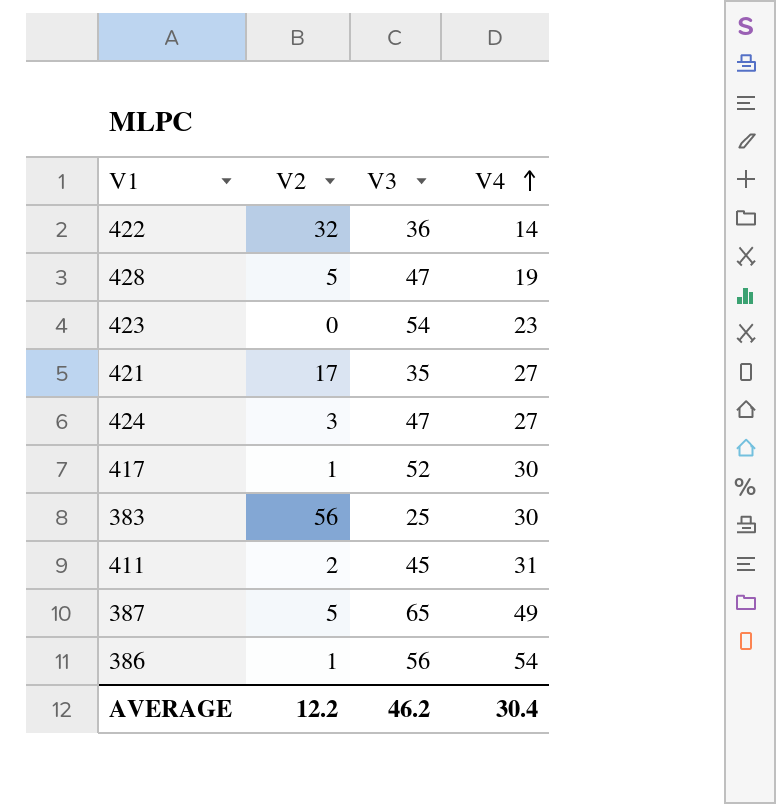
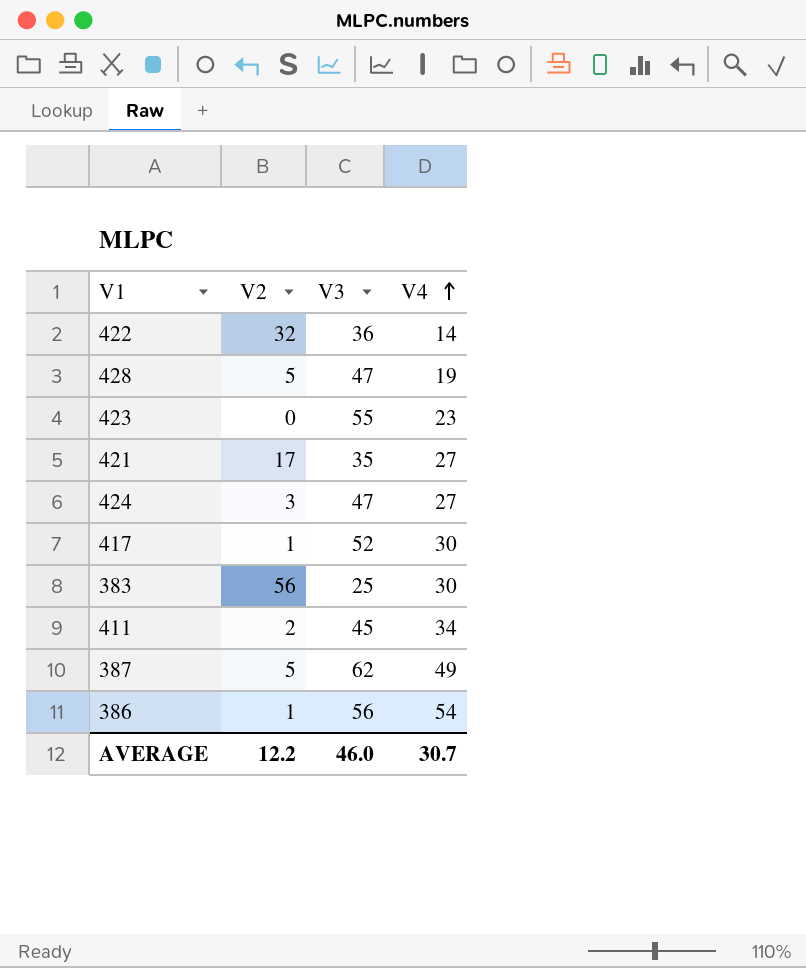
423 | V3: 54 -> 55
411 | V4: 31 -> 34
387 | V3: 65 -> 62
AVERAGE | V3: 46.2 -> 46.0
AVERAGE | V4: 30.4 -> 30.7

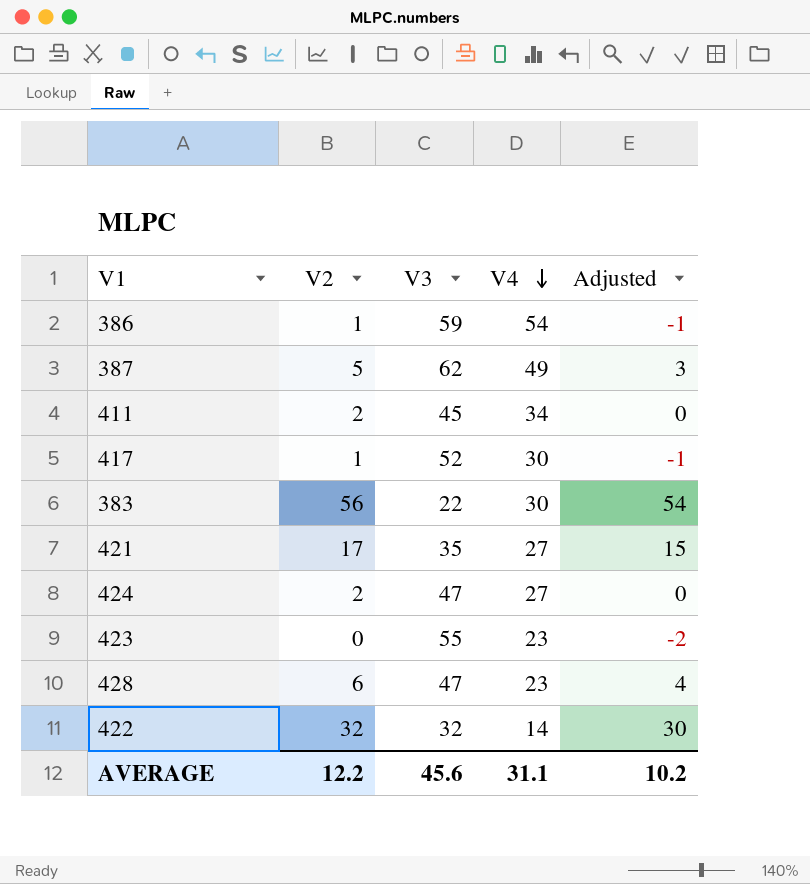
row order: V4 ascending -> V4 descending
column Adjusted | formula: none -> [V2] - 2
386 | V3: 56 -> 59
383 | V3: 25 -> 22
424 | V2: 3 -> 2
428 | V2: 5 -> 6
428 | V4: 19 -> 23
422 | V3: 36 -> 32
AVERAGE | V3: 46.0 -> 45.6
AVERAGE | V4: 30.7 -> 31.1

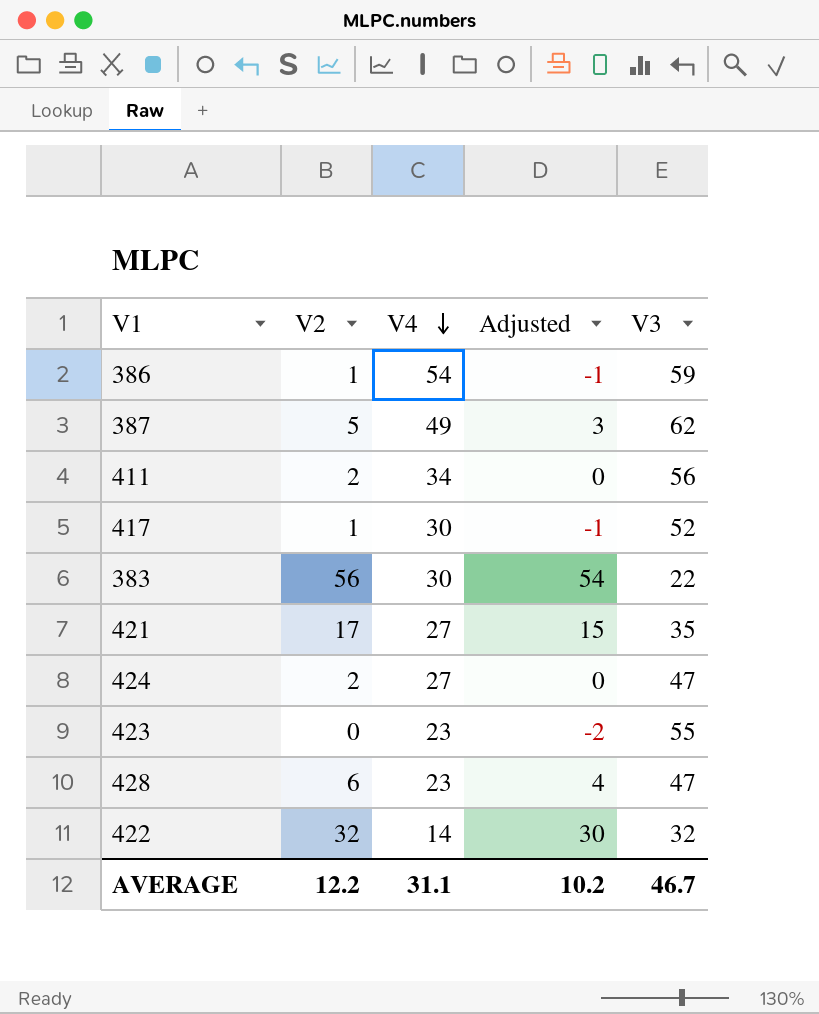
column V3 | position: 3 -> 5
411 | V3: 45 -> 56
AVERAGE | V3: 45.6 -> 46.7

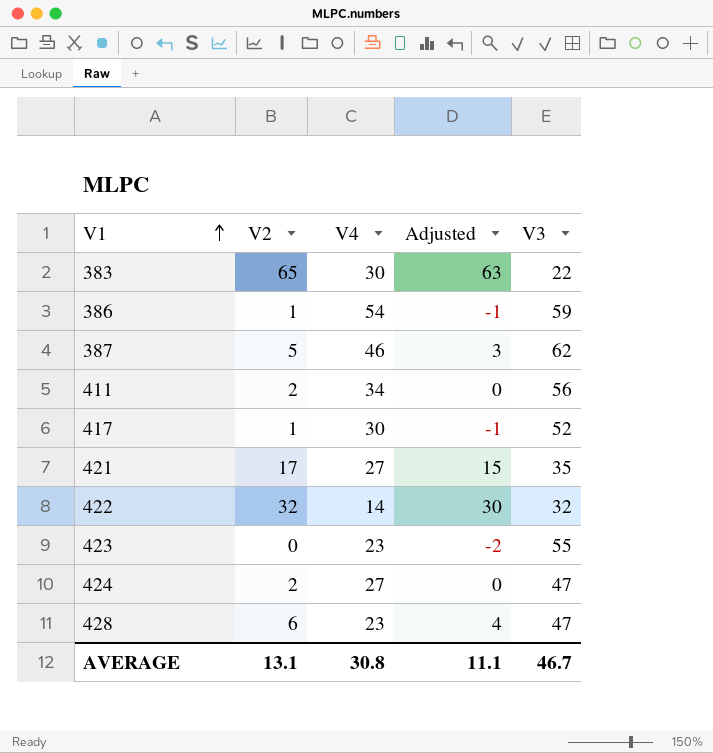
row order: V4 descending -> V1 ascending
383 | V2: 56 -> 65
383 | Adjusted: 54 -> 63
387 | V4: 49 -> 46
AVERAGE | V2: 12.2 -> 13.1
AVERAGE | V4: 31.1 -> 30.8
AVERAGE | Adjusted: 10.2 -> 11.1

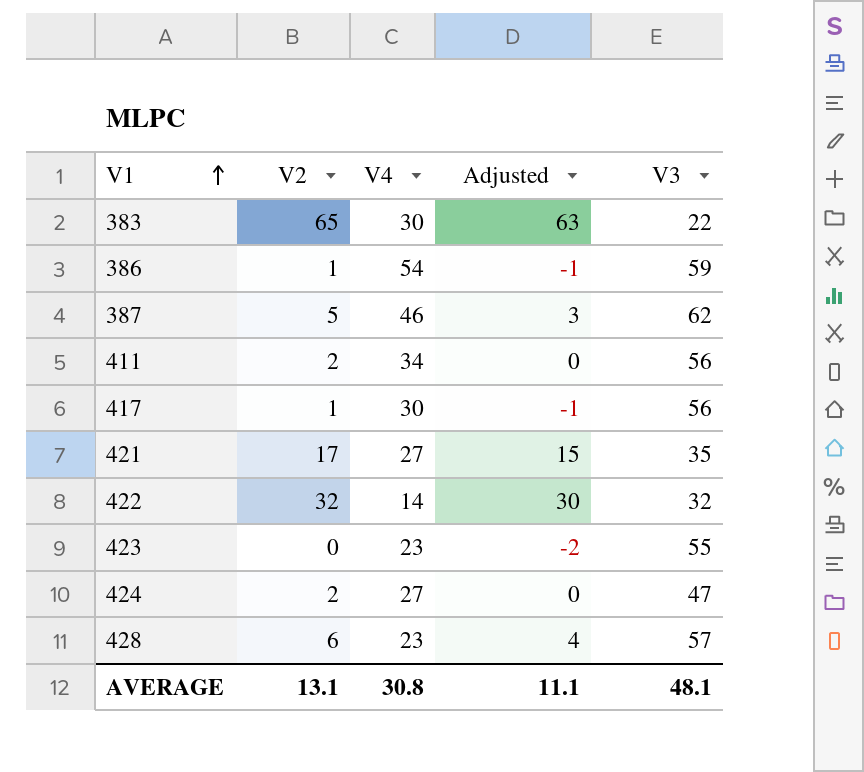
417 | V3: 52 -> 56
428 | V3: 47 -> 57
AVERAGE | V3: 46.7 -> 48.1

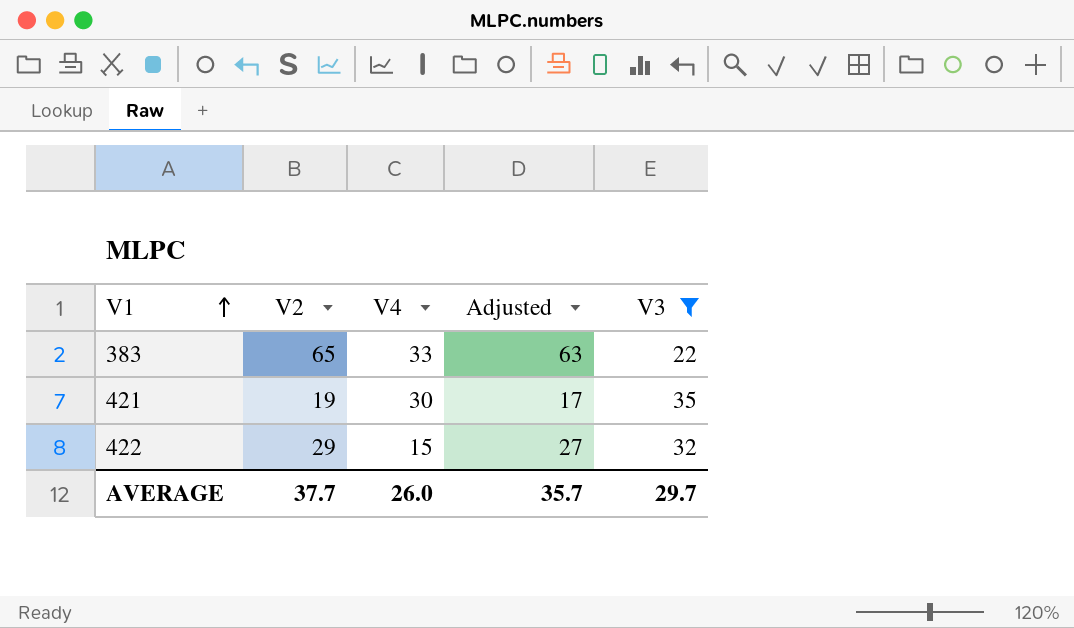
filter: none -> V3 <= 35
383 | V4: 30 -> 33
421 | V2: 17 -> 19
421 | V4: 27 -> 30
421 | Adjusted: 15 -> 17
422 | V2: 32 -> 29
422 | V4: 14 -> 15
422 | Adjusted: 30 -> 27
AVERAGE | V2: 13.1 -> 37.7
AVERAGE | V4: 30.8 -> 26.0
AVERAGE | Adjusted: 11.1 -> 35.7
AVERAGE | V3: 48.1 -> 29.7

